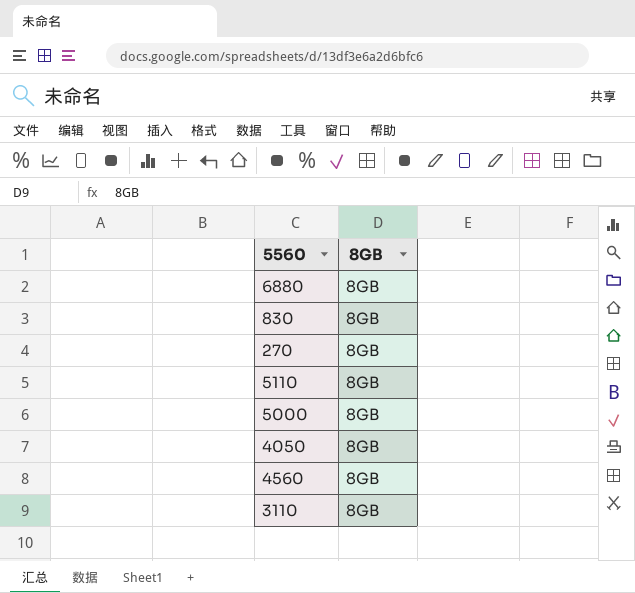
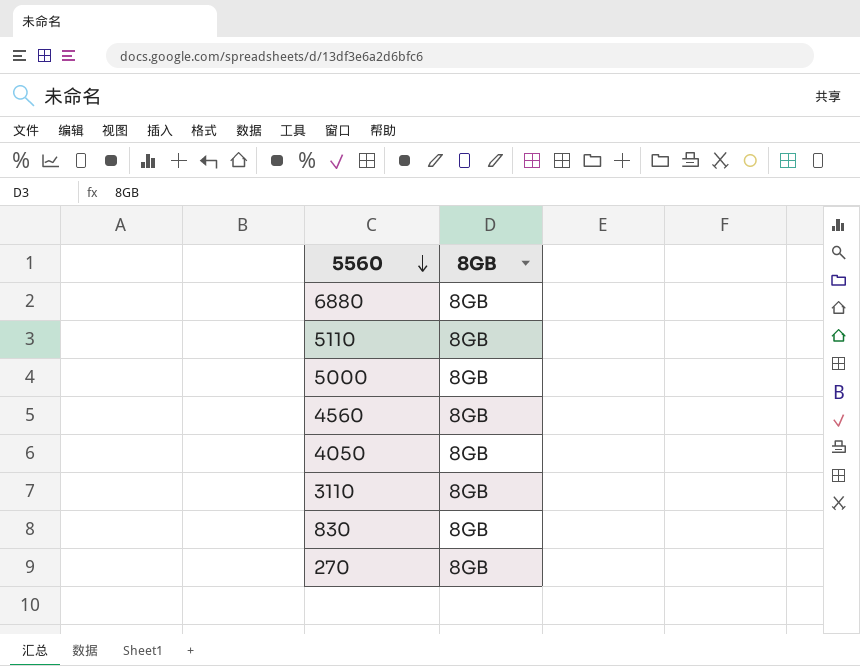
row order: none -> 5560 descending

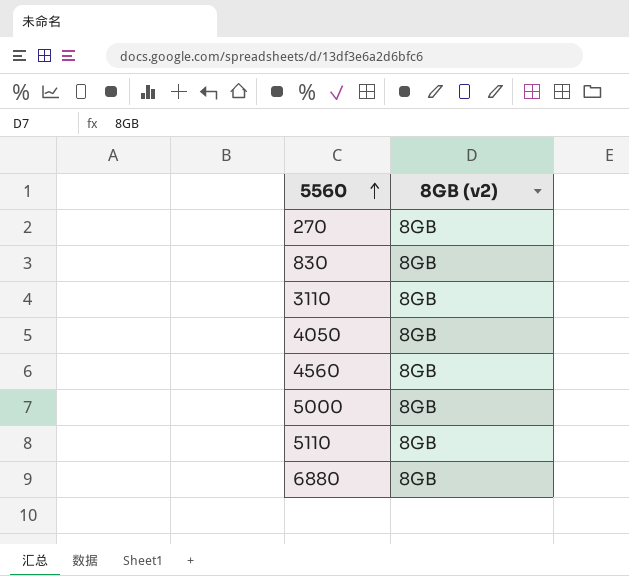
row order: 5560 descending -> 5560 ascending
column name: 8GB -> 8GB (v2)

